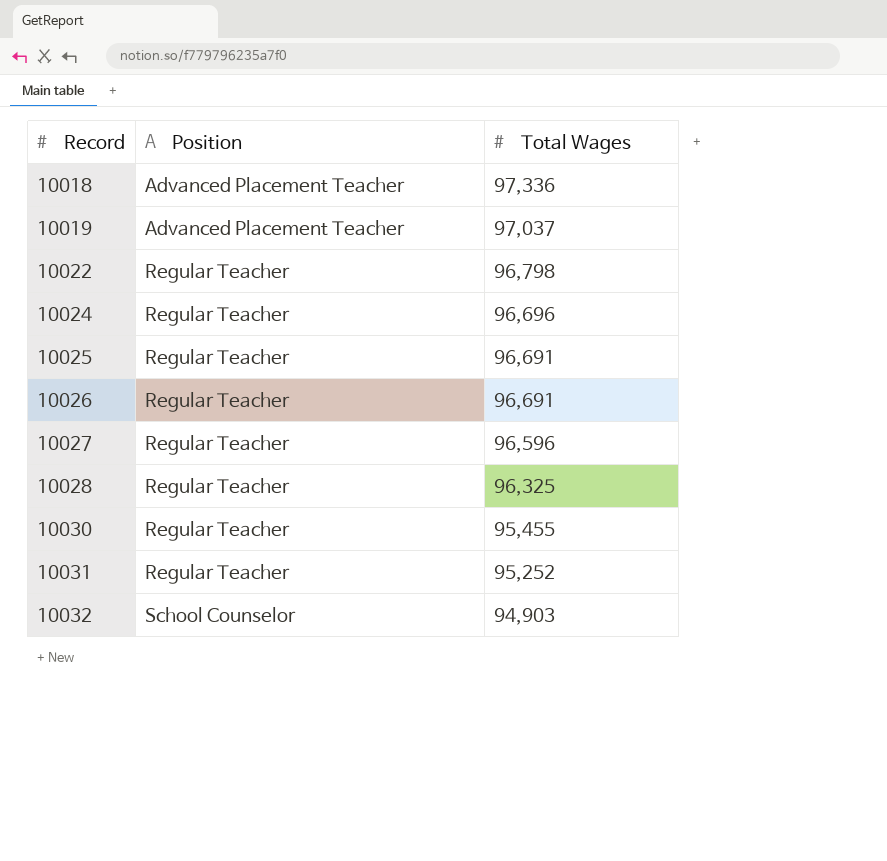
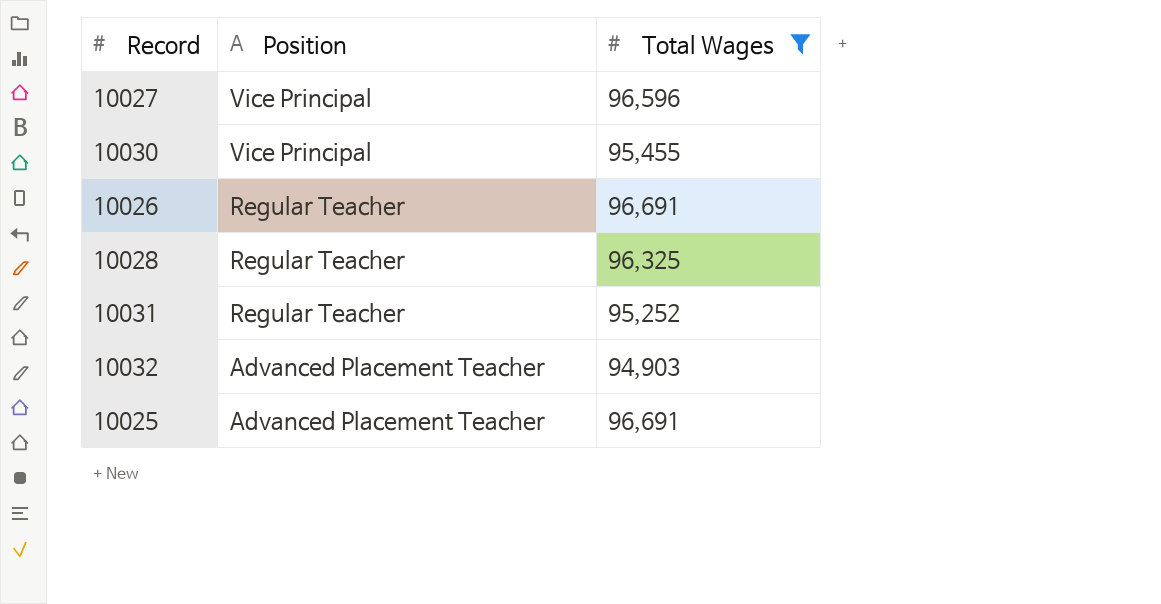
filter: none -> Total Wages <= 96,691
row order: Record ascending -> Position descending
10027 | Position: Regular Teacher -> Vice Principal
10030 | Position: Regular Teacher -> Vice Principal
10032 | Position: School Counselor -> Advanced Placement Teacher
10025 | Position: Regular Teacher -> Advanced Placement Teacher

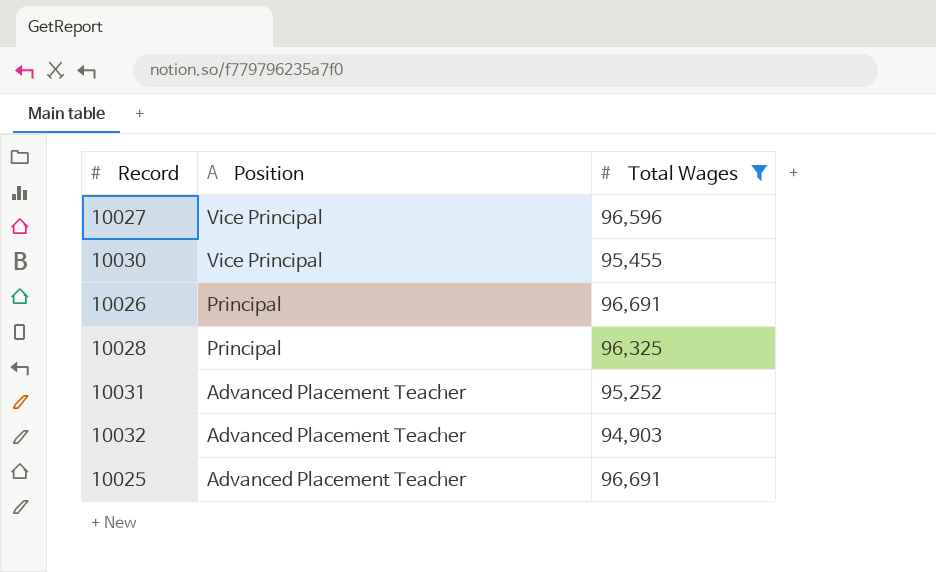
10026 | Position: Regular Teacher -> Principal
10028 | Position: Regular Teacher -> Principal
10031 | Position: Regular Teacher -> Advanced Placement Teacher

